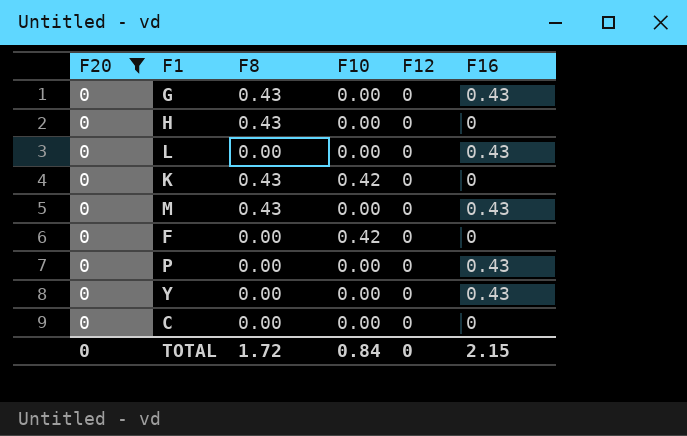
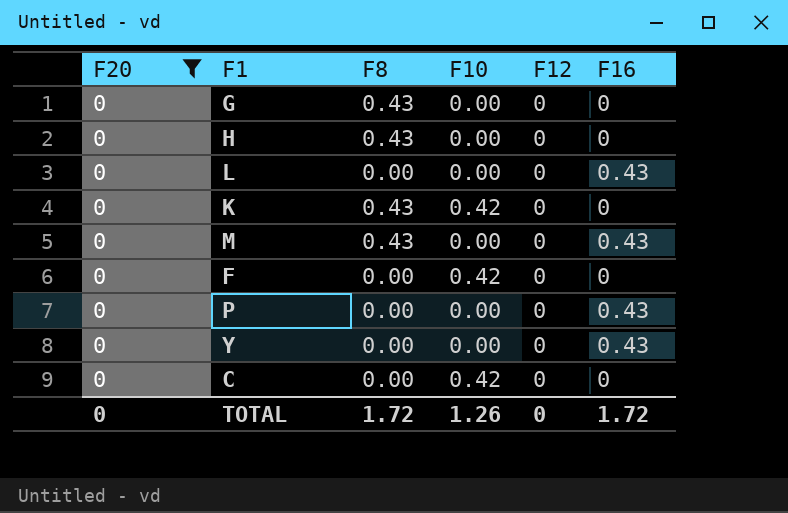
G | F16: 0.43 -> 0
C | F10: 0.00 -> 0.42
TOTAL | F10: 0.84 -> 1.26
TOTAL | F16: 2.15 -> 1.72

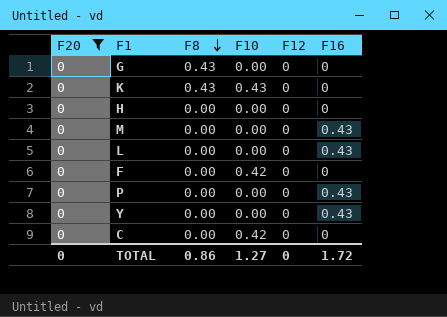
row order: none -> F8 descending
K | F10: 0.42 -> 0.43
H | F8: 0.43 -> 0.00
M | F8: 0.43 -> 0.00
TOTAL | F8: 1.72 -> 0.86
TOTAL | F10: 1.26 -> 1.27

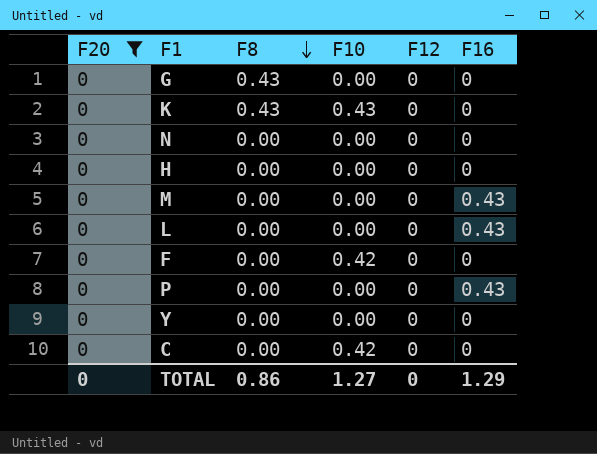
row N: none -> 0 | 0.00 | 0.00 | 0 | 0
Y | F16: 0.43 -> 0
TOTAL | F16: 1.72 -> 1.29

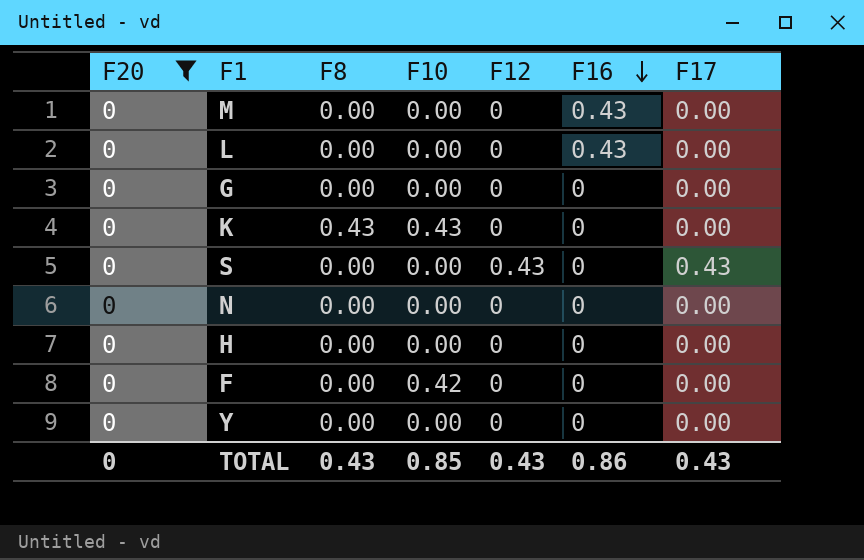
row order: F8 descending -> F16 descending
column F17 | position: none -> 7
row P: 0 | 0.00 | 0.00 | 0 | 0.43 -> none
row C: 0 | 0.00 | 0.42 | 0 | 0 -> none
G | F8: 0.43 -> 0.00
row S: none -> 0 | 0.00 | 0.00 | 0.43 | 0 | 0.43
TOTAL | F8: 0.86 -> 0.43
TOTAL | F10: 1.27 -> 0.85
TOTAL | F12: 0 -> 0.43
TOTAL | F16: 1.29 -> 0.86

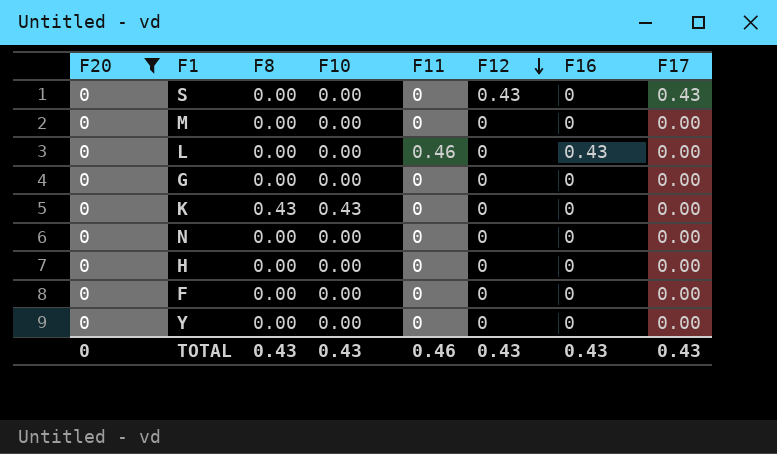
row order: F16 descending -> F12 descending
column F11 | position: none -> 5
M | F16: 0.43 -> 0
F | F10: 0.42 -> 0.00
TOTAL | F10: 0.85 -> 0.43
TOTAL | F16: 0.86 -> 0.43

